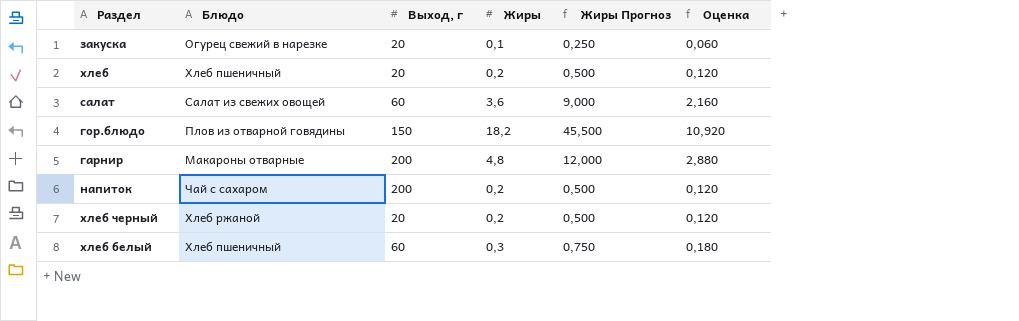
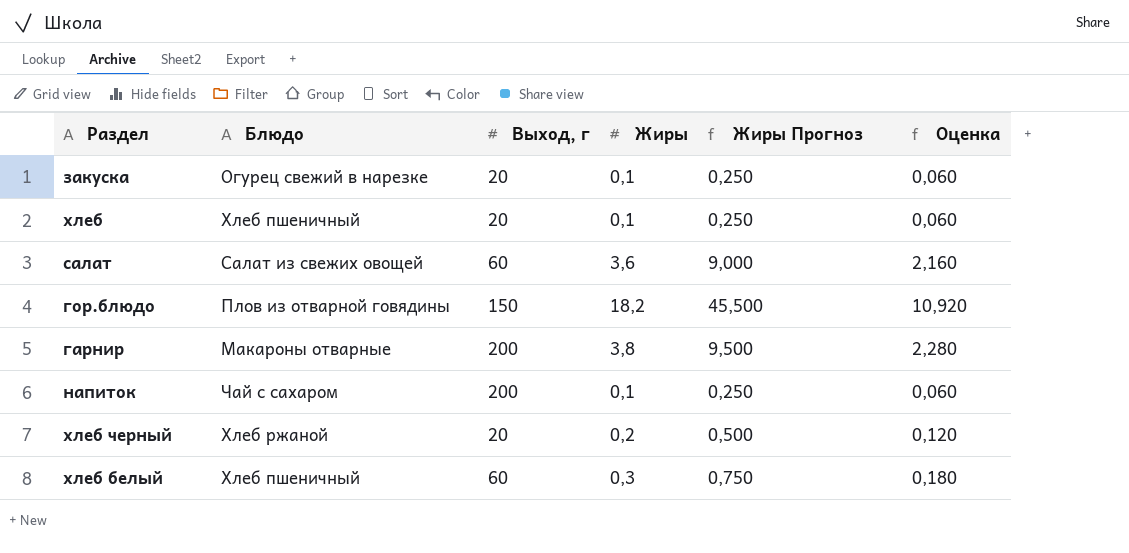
хлеб | Жиры: 0,2 -> 0,1
хлеб | Жиры Прогноз: 0,500 -> 0,250
хлеб | Оценка: 0,120 -> 0,060
гарнир | Жиры: 4,8 -> 3,8
гарнир | Жиры Прогноз: 12,000 -> 9,500
гарнир | Оценка: 2,880 -> 2,280
напиток | Жиры: 0,2 -> 0,1
напиток | Жиры Прогноз: 0,500 -> 0,250
напиток | Оценка: 0,120 -> 0,060

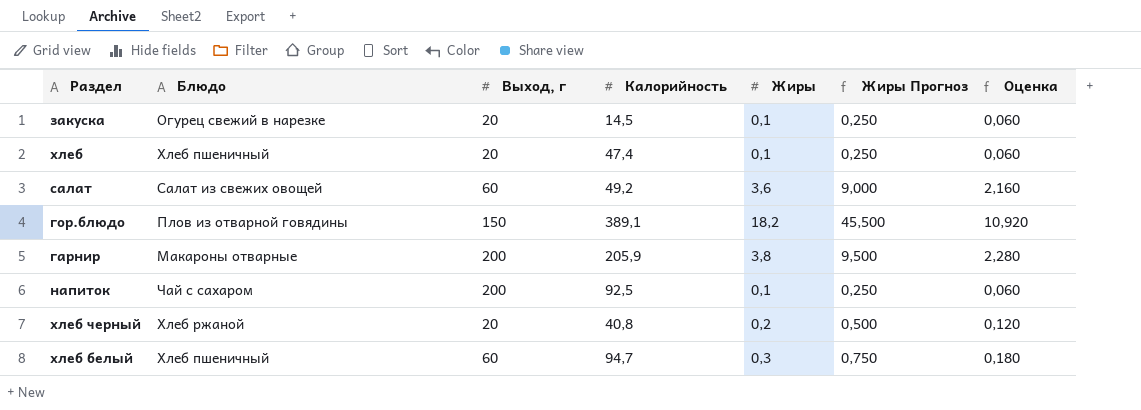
column Калорийность | position: none -> 4

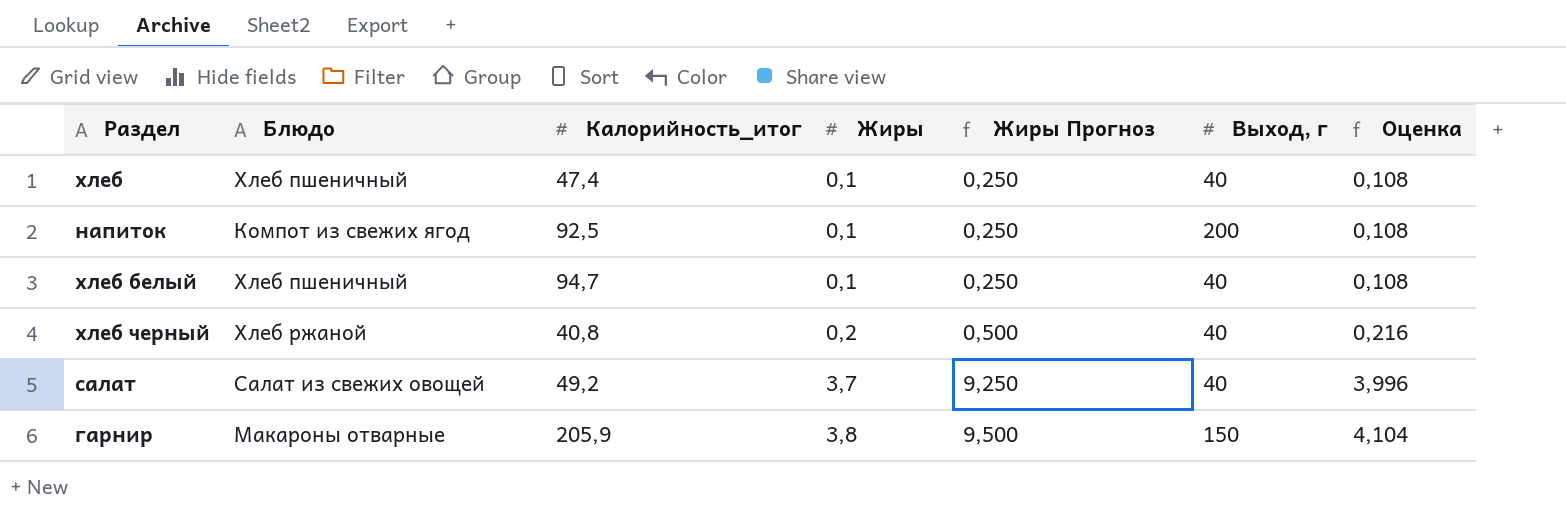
row order: none -> Жиры ascending
column name: Калорийность -> Калорийность_итог
column Выход, г | position: 3 -> 6
column Оценка | formula: [Жиры] * 0,6 -> [Жиры] * 1,08
row закуска: Огурец свежий в нарезке | 20 | 14,5 | 0,1 | 0,250 | 0,060 -> none
row гор.блюдо: Плов из отварной говядины | 150 | 389,1 | 18,2 | 45,500 | 10,920 -> none
хлеб | Выход, г: 20 -> 40
напиток | Блюдо: Чай с сахаром -> Компот из свежих ягод
хлеб белый | Жиры: 0,3 -> 0,1
хлеб белый | Жиры Прогноз: 0,750 -> 0,250
хлеб белый | Выход, г: 60 -> 40
хлеб черный | Выход, г: 20 -> 40
салат | Жиры: 3,6 -> 3,7
салат | Жиры Прогноз: 9,000 -> 9,250
салат | Выход, г: 60 -> 40
гарнир | Выход, г: 200 -> 150

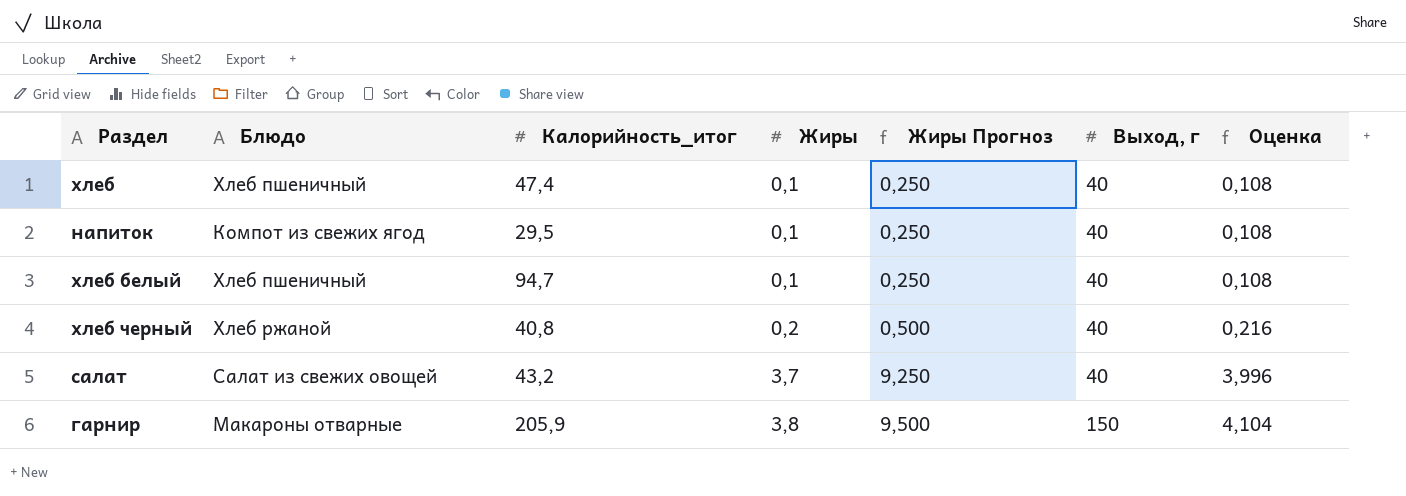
напиток | Калорийность_итог: 92,5 -> 29,5
напиток | Выход, г: 200 -> 40
салат | Калорийность_итог: 49,2 -> 43,2

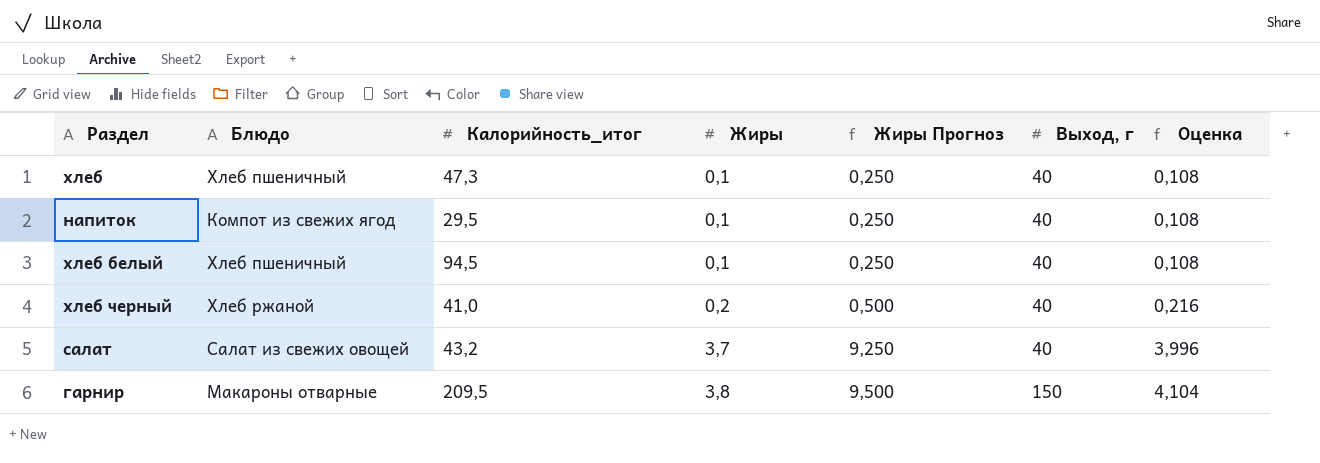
хлеб | Калорийность_итог: 47,4 -> 47,3
хлеб белый | Калорийность_итог: 94,7 -> 94,5
хлеб черный | Калорийность_итог: 40,8 -> 41,0
гарнир | Калорийность_итог: 205,9 -> 209,5

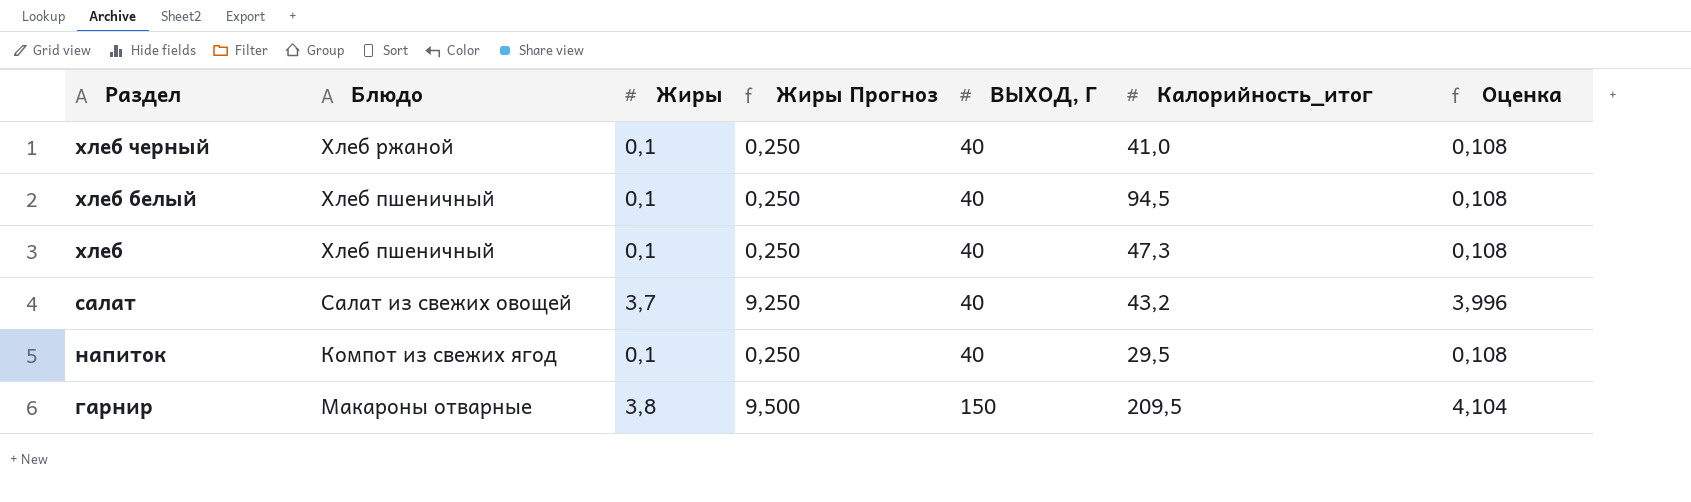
row order: Жиры ascending -> Раздел descending
column name: Выход, г -> ВЫХОД, Г
column Калорийность_итог | position: 3 -> 6
хлеб черный | Жиры: 0,2 -> 0,1
хлеб черный | Жиры Прогноз: 0,500 -> 0,250
хлеб черный | Оценка: 0,216 -> 0,108

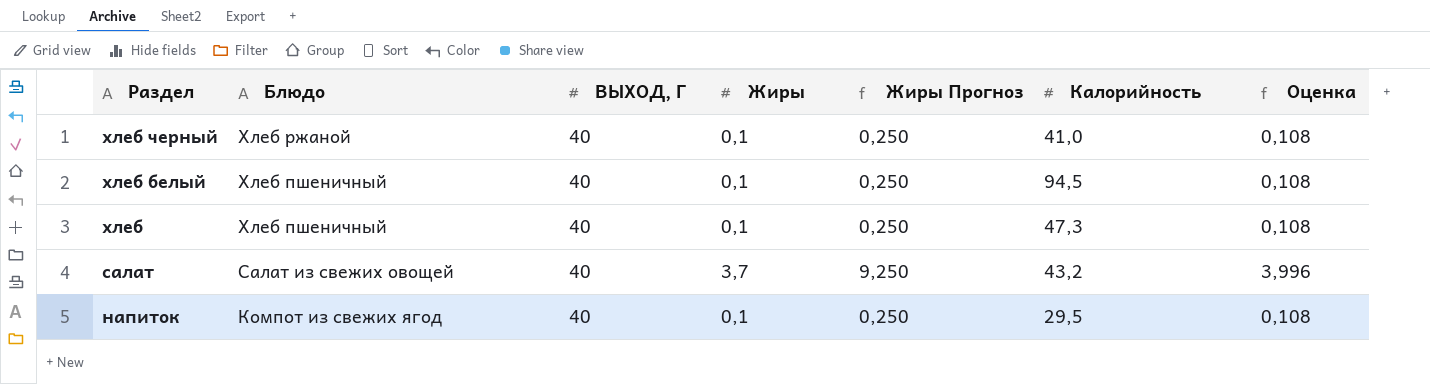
column ВЫХОД, Г | position: 5 -> 3
column name: Калорийность_итог -> Калорийность
row гарнир: Макароны отварные | 3,8 | 9,500 | 150 | 209,5 | 4,104 -> none

